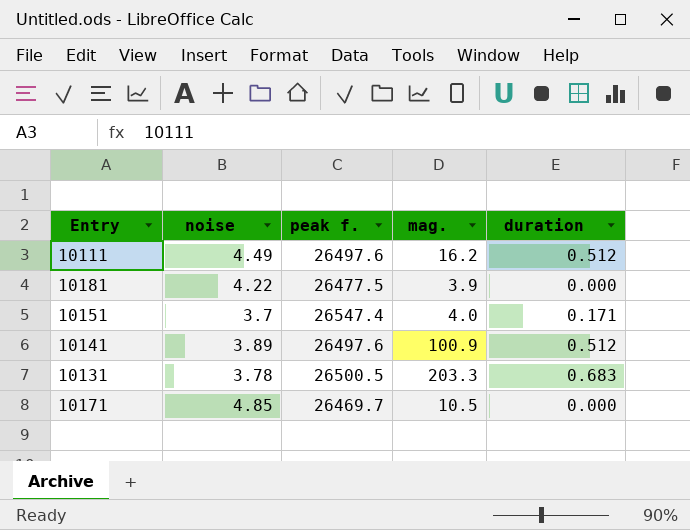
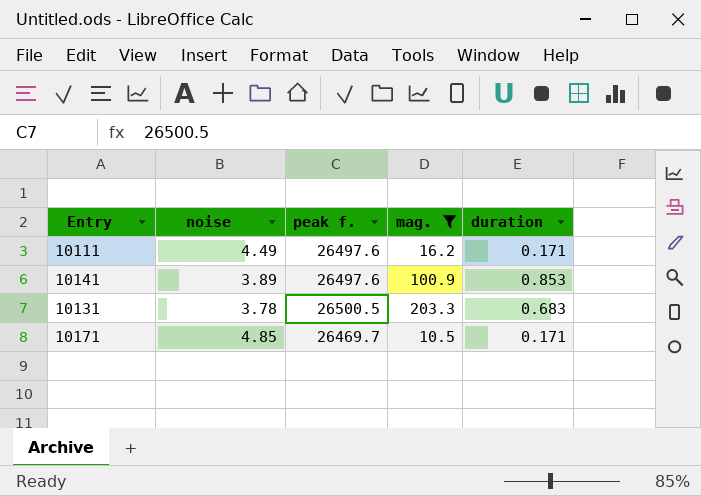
filter: none -> mag. >= 10.5
10111 | duration: 0.512 -> 0.171
10141 | duration: 0.512 -> 0.853
10171 | duration: 0.000 -> 0.171

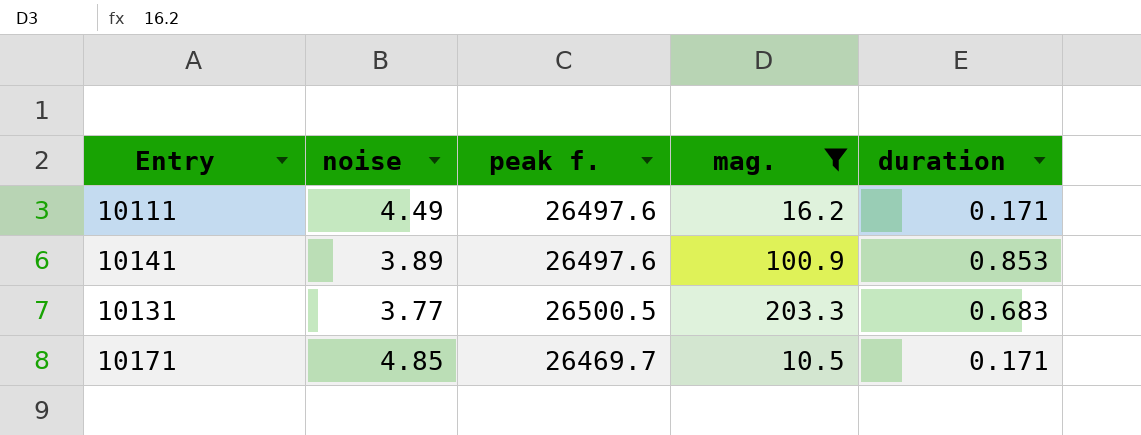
10131 | noise: 3.78 -> 3.77

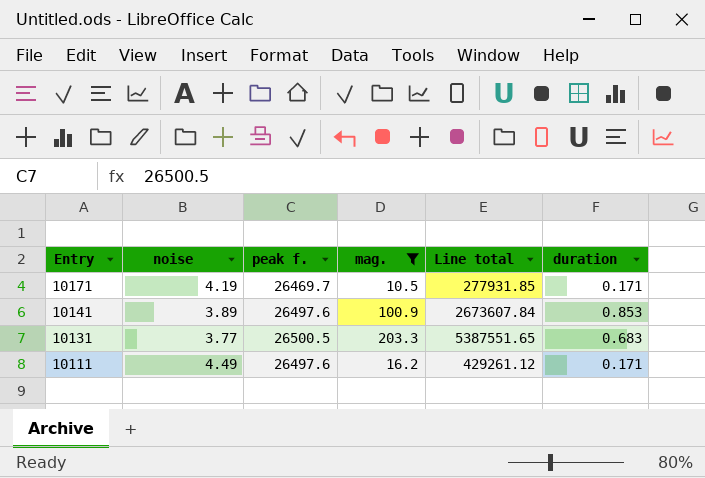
row order: none -> Entry descending
column Line total | formula: none -> [peak f.] * [mag.]
10171 | noise: 4.85 -> 4.19

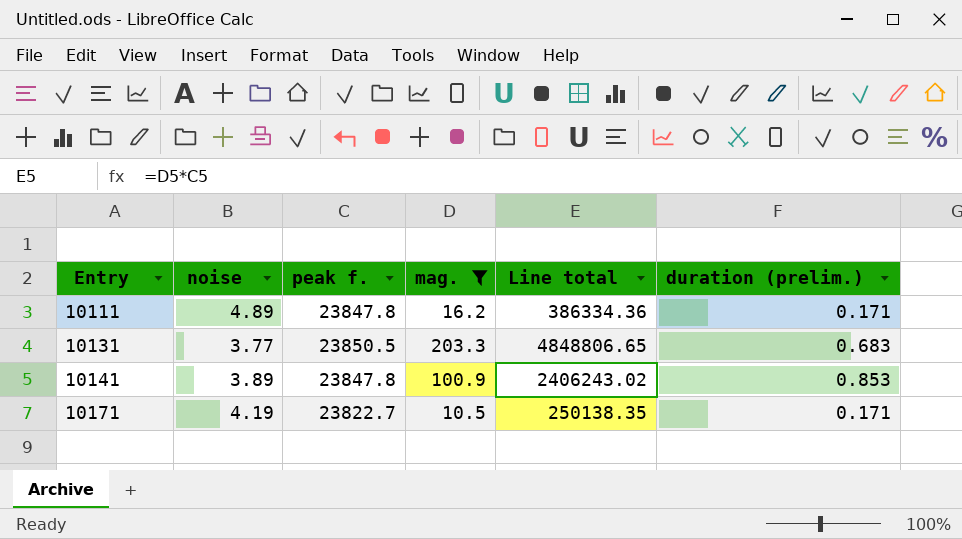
row order: Entry descending -> Entry ascending
column name: duration -> duration (prelim.)
10111 | noise: 4.49 -> 4.89
10111 | peak f.: 26497.6 -> 23847.8
10111 | Line total: 429261.12 -> 386334.36
10131 | peak f.: 26500.5 -> 23850.5
10131 | Line total: 5387551.65 -> 4848806.65
10141 | peak f.: 26497.6 -> 23847.8
10141 | Line total: 2673607.84 -> 2406243.02
10171 | peak f.: 26469.7 -> 23822.7
10171 | Line total: 277931.85 -> 250138.35

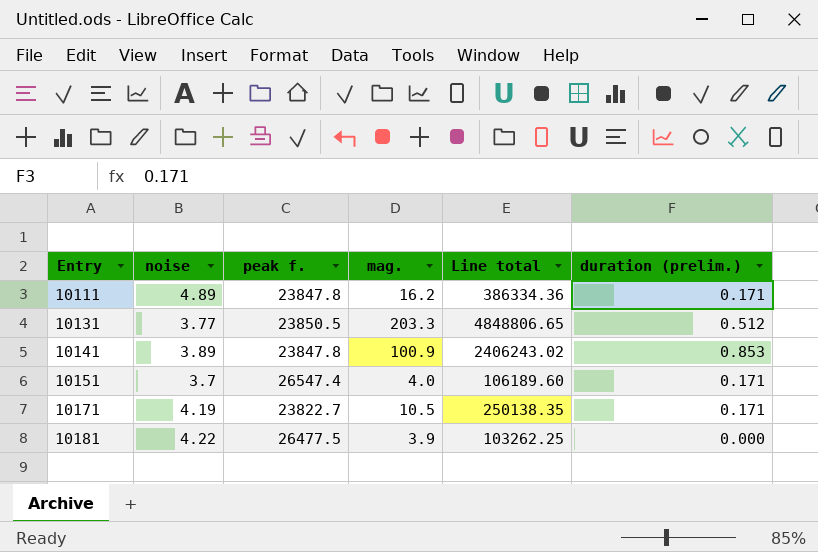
filter: mag. >= 10.5 -> none
10131 | duration (prelim.): 0.683 -> 0.512

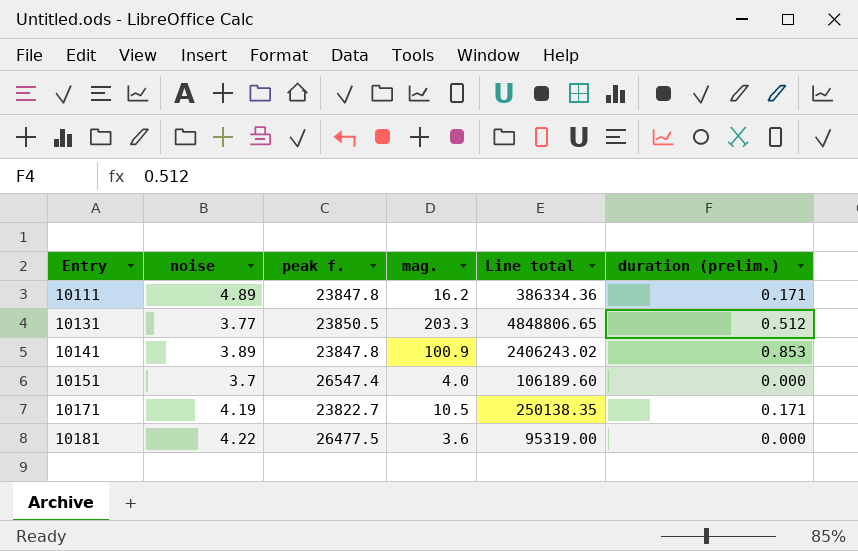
10151 | duration (prelim.): 0.171 -> 0.000
10181 | mag.: 3.9 -> 3.6
10181 | Line total: 103262.25 -> 95319.00

